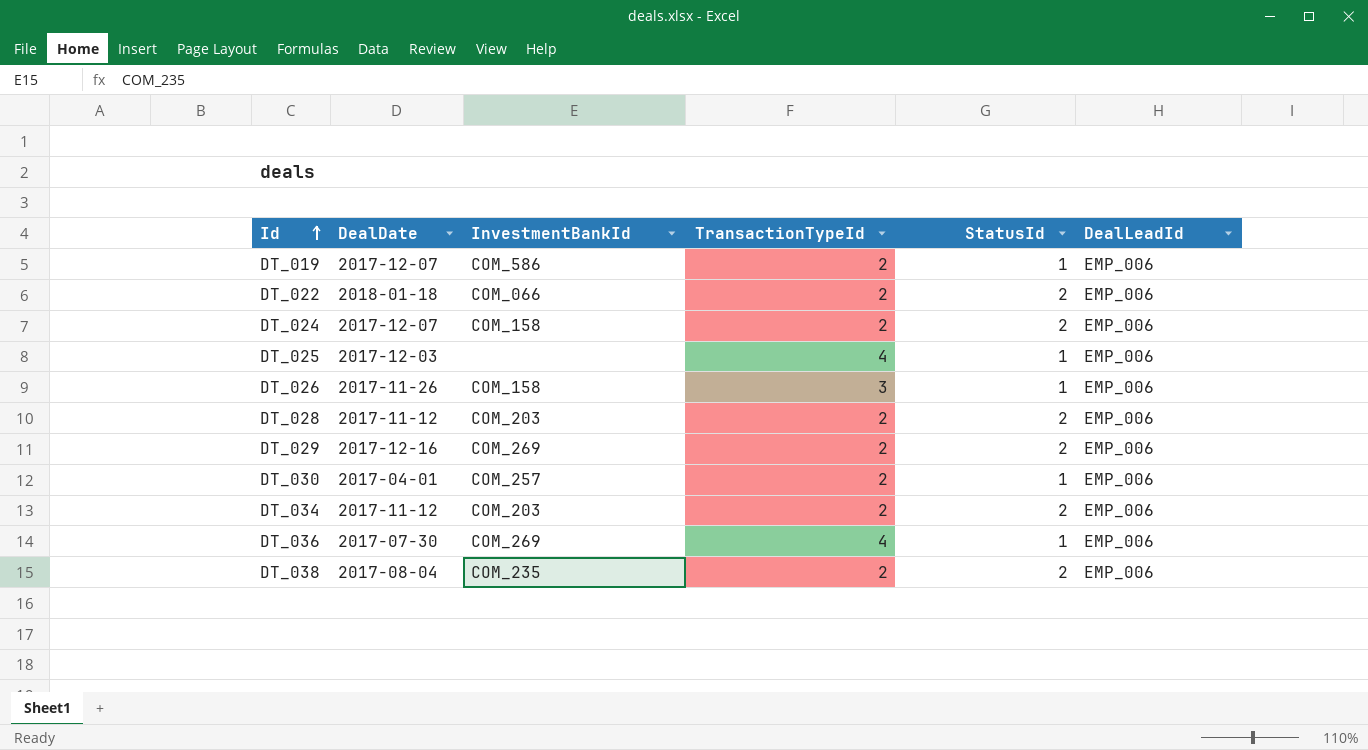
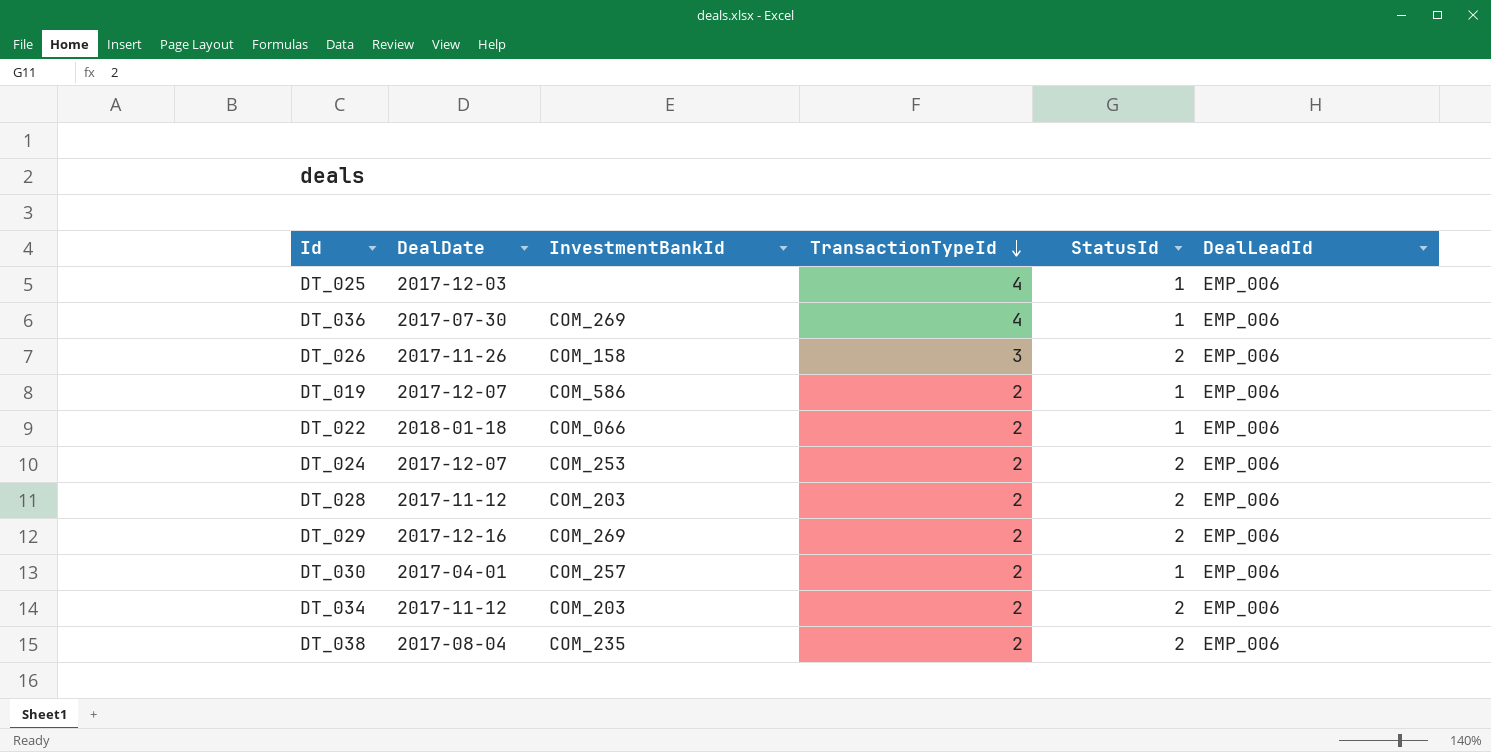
row order: Id ascending -> TransactionTypeId descending
DT_026 | StatusId: 1 -> 2
DT_022 | StatusId: 2 -> 1
DT_024 | InvestmentBankId: COM_158 -> COM_253

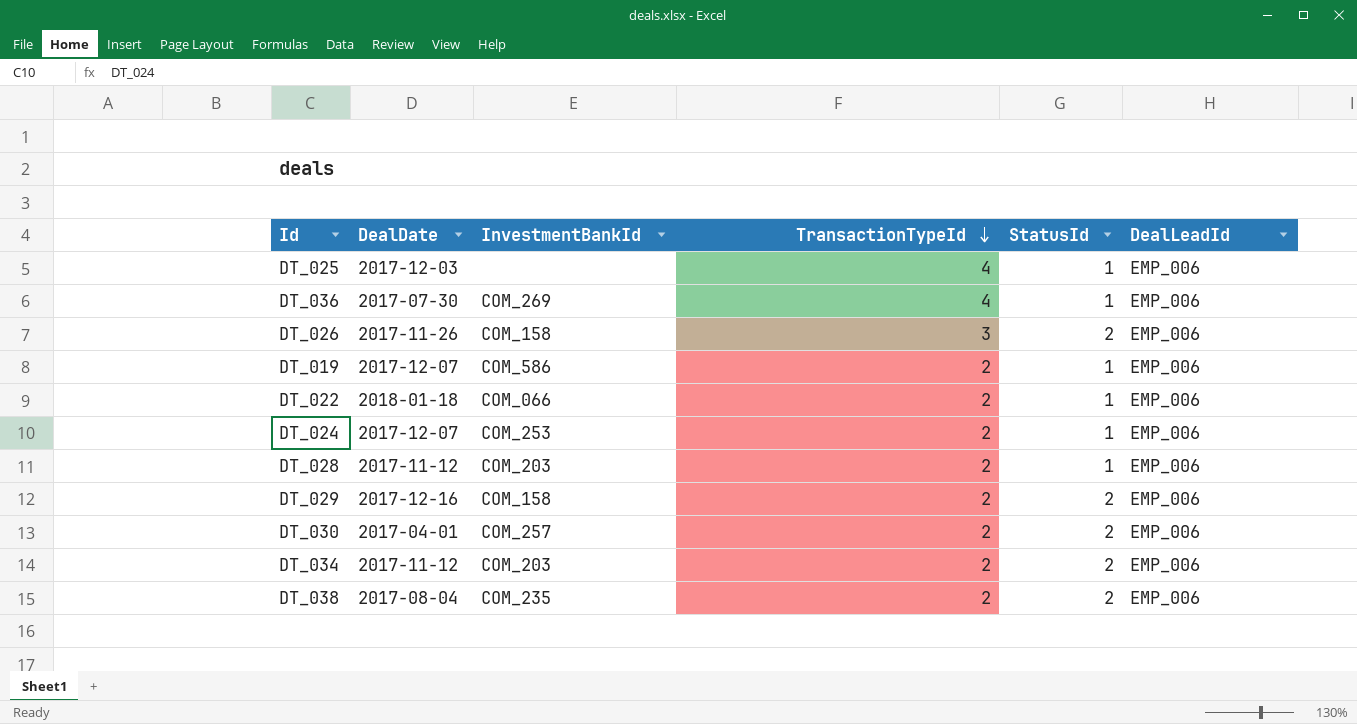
DT_024 | StatusId: 2 -> 1
DT_028 | StatusId: 2 -> 1
DT_029 | InvestmentBankId: COM_269 -> COM_158
DT_030 | StatusId: 1 -> 2

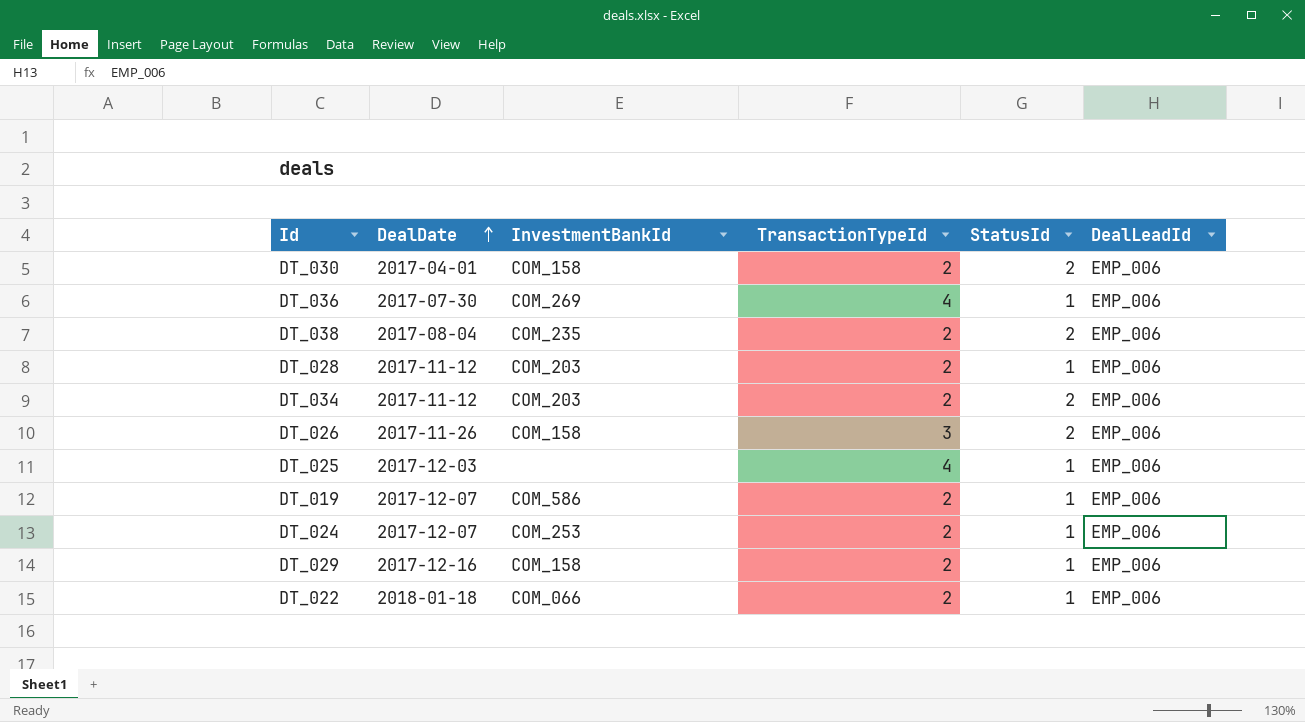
row order: TransactionTypeId descending -> DealDate ascending
DT_030 | InvestmentBankId: COM_257 -> COM_158
DT_029 | StatusId: 2 -> 1

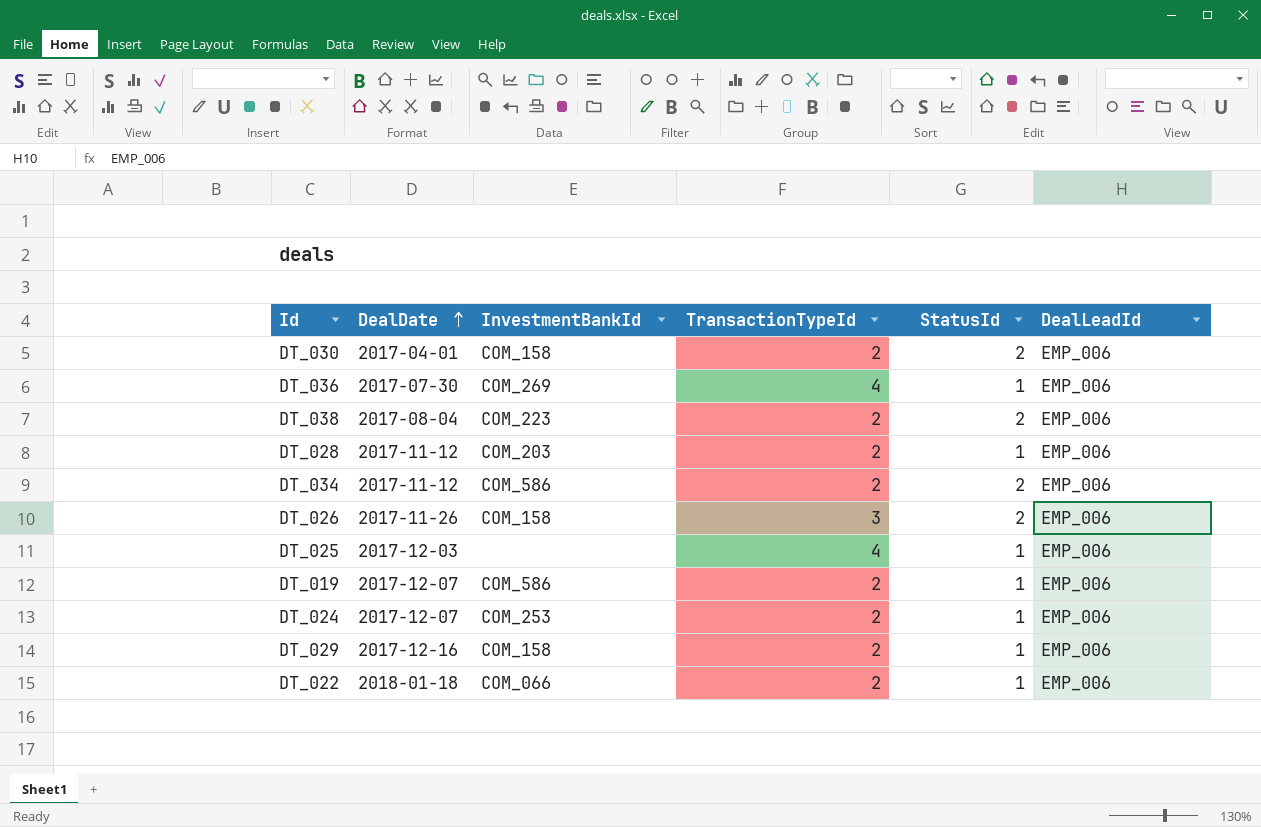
DT_038 | InvestmentBankId: COM_235 -> COM_223
DT_034 | InvestmentBankId: COM_203 -> COM_586

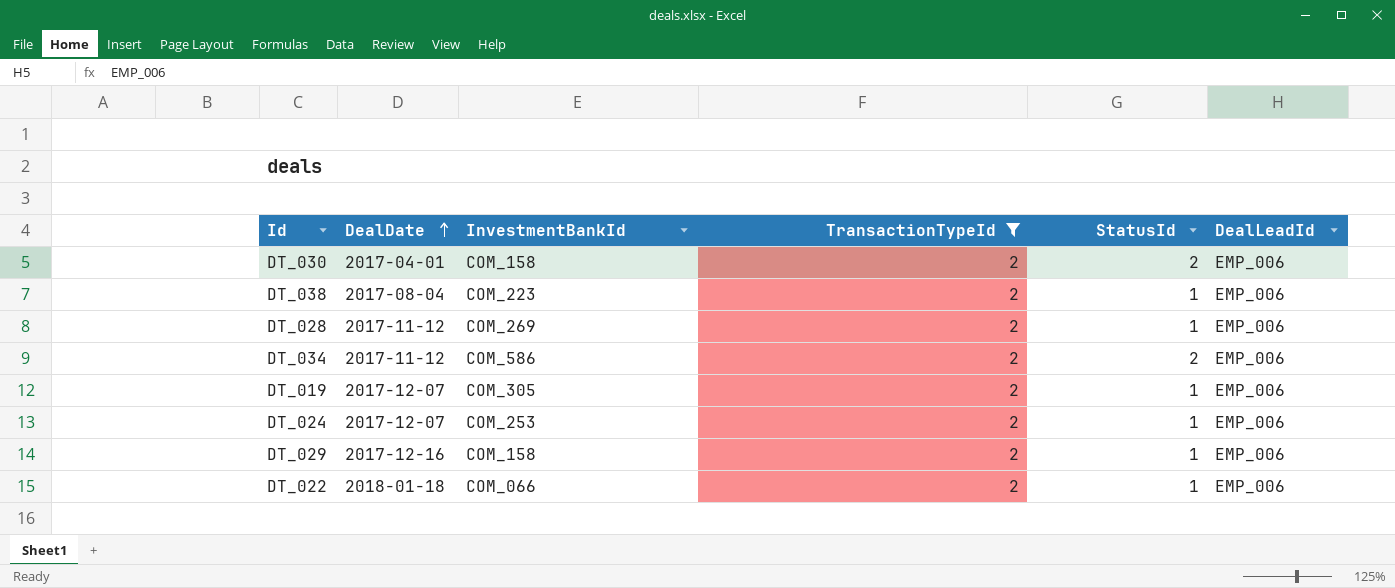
filter: none -> TransactionTypeId = 2
DT_038 | StatusId: 2 -> 1
DT_028 | InvestmentBankId: COM_203 -> COM_269
DT_019 | InvestmentBankId: COM_586 -> COM_305

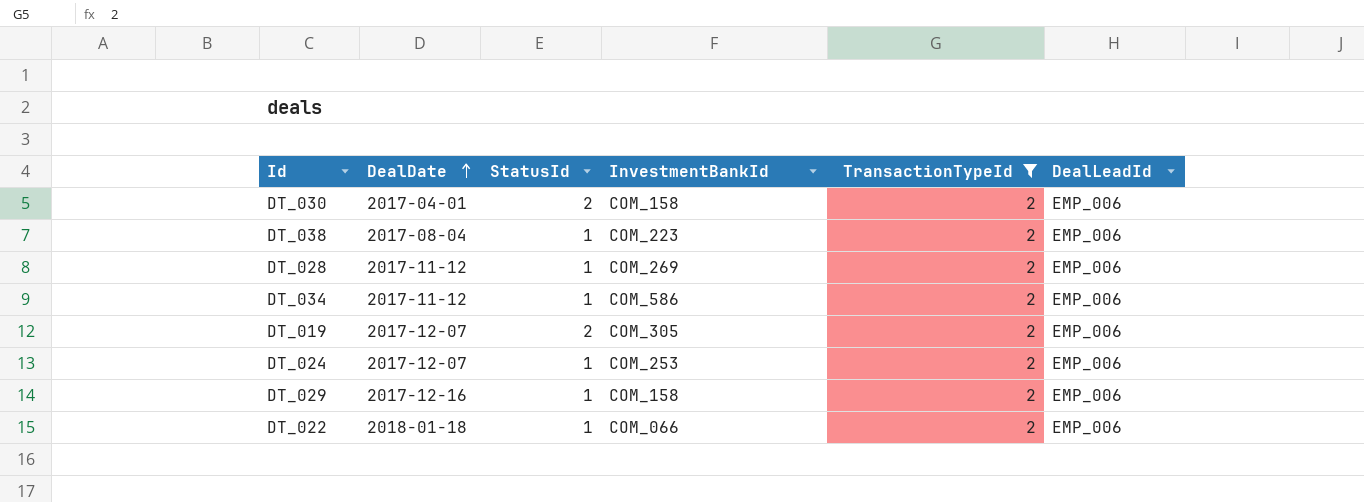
column StatusId | position: 5 -> 3
DT_034 | StatusId: 2 -> 1
DT_019 | StatusId: 1 -> 2

